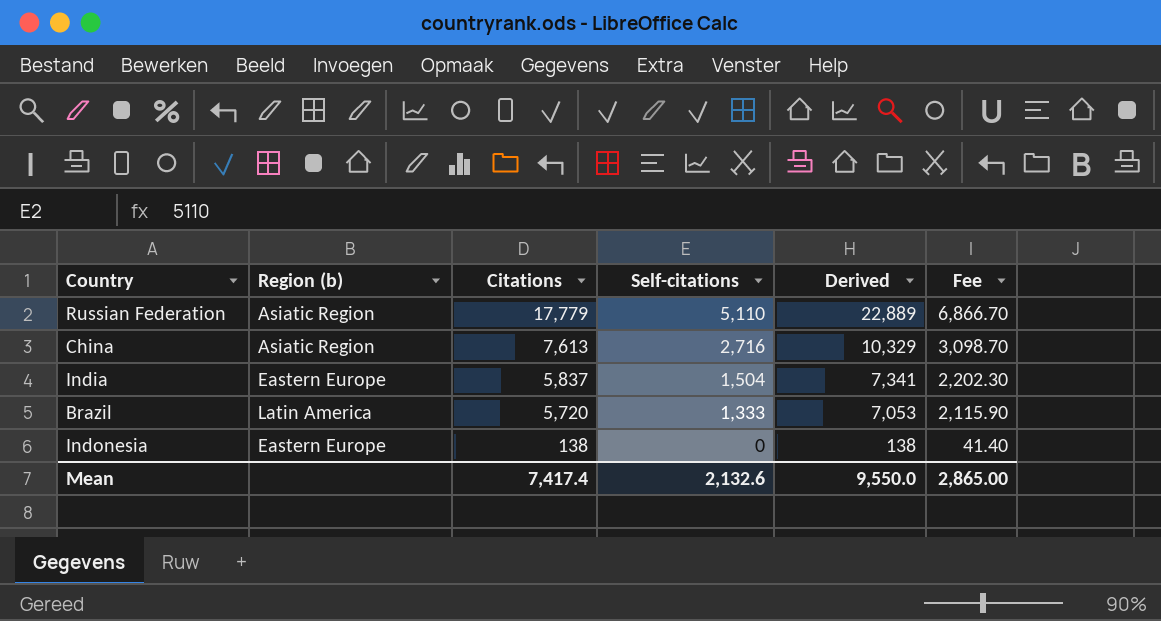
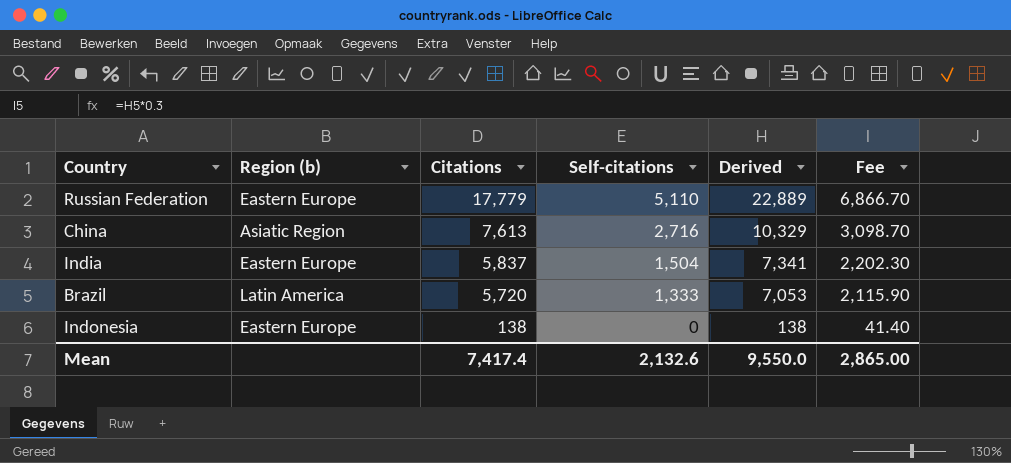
Russian Federation | Region (b): Asiatic Region -> Eastern Europe

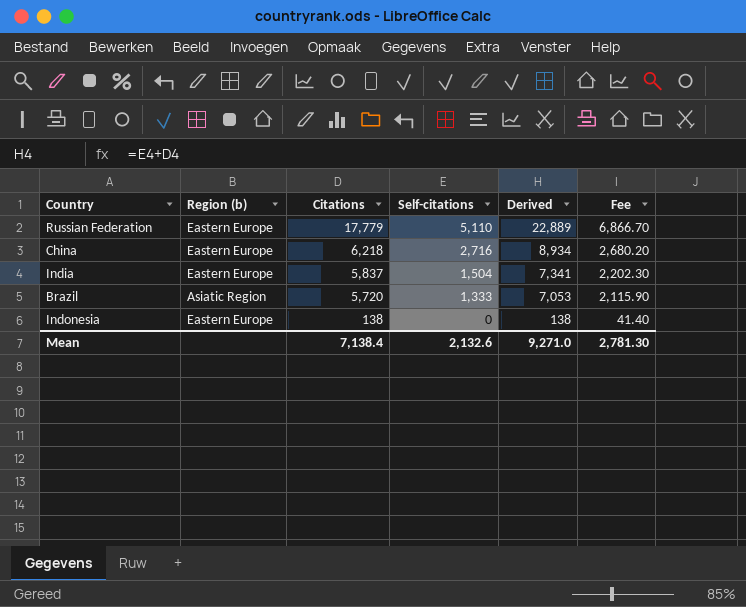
China | Region (b): Asiatic Region -> Eastern Europe
China | Citations: 7,613 -> 6,218
China | Derived: 10,329 -> 8,934
China | Fee: 3,098.70 -> 2,680.20
Brazil | Region (b): Latin America -> Asiatic Region
Mean | Citations: 7,417.4 -> 7,138.4
Mean | Derived: 9,550.0 -> 9,271.0
Mean | Fee: 2,865.00 -> 2,781.30

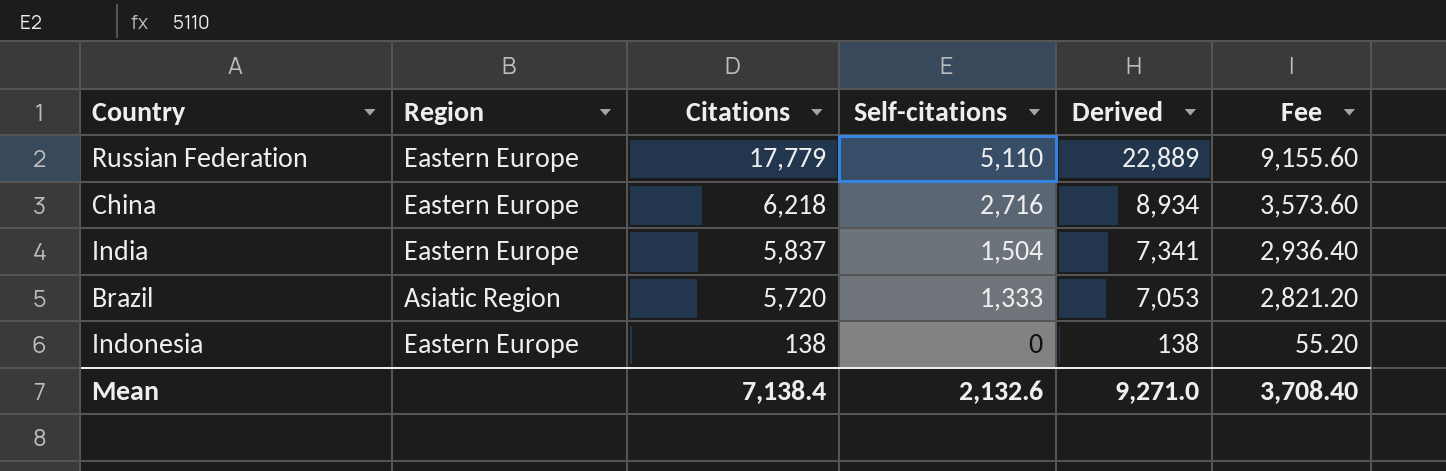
column name: Region (b) -> Region
column Fee | formula: [Derived] * 0.3 -> [Derived] * 0.4
Mean | Fee: 2,781.30 -> 3,708.40

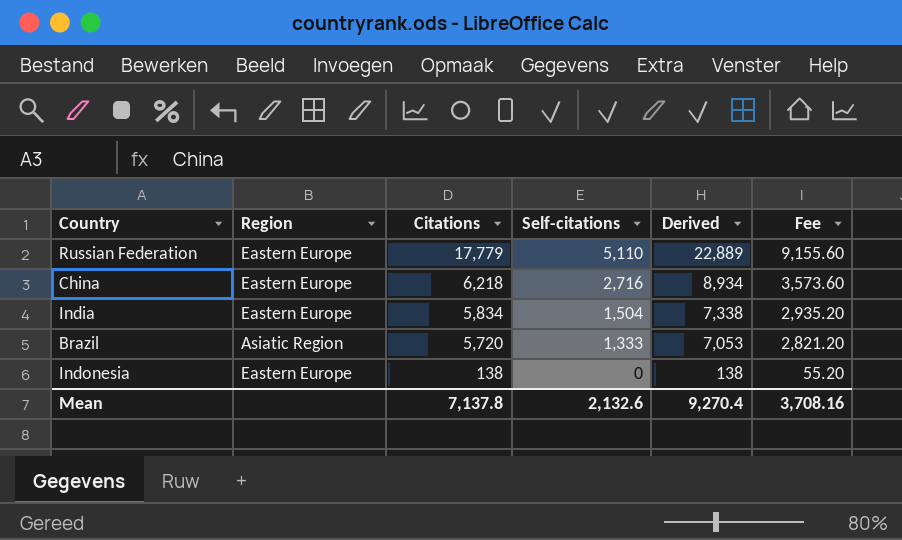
India | Citations: 5,837 -> 5,834
India | Derived: 7,341 -> 7,338
India | Fee: 2,936.40 -> 2,935.20
Mean | Citations: 7,138.4 -> 7,137.8
Mean | Derived: 9,271.0 -> 9,270.4
Mean | Fee: 3,708.40 -> 3,708.16

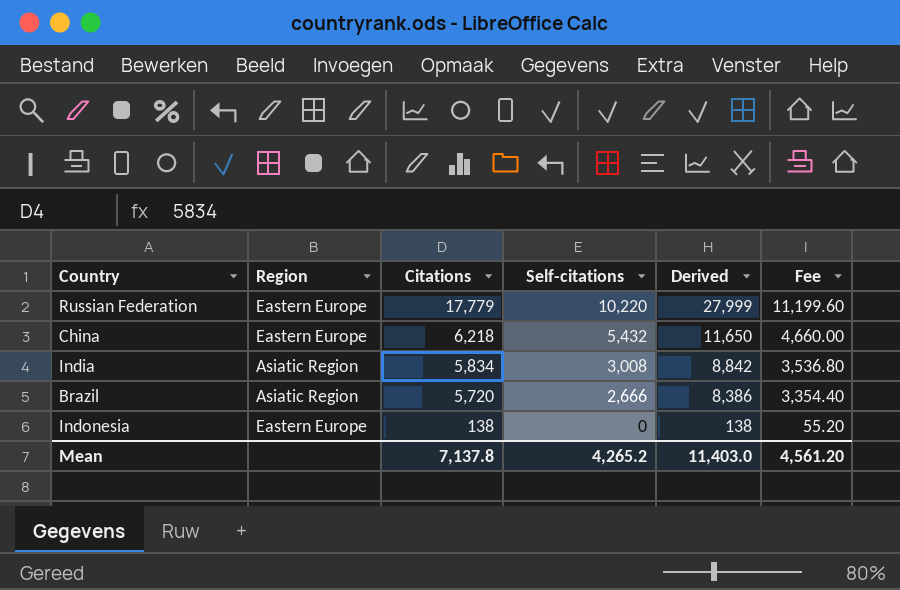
Russian Federation | Self-citations: 5,110 -> 10,220
Russian Federation | Derived: 22,889 -> 27,999
Russian Federation | Fee: 9,155.60 -> 11,199.60
China | Self-citations: 2,716 -> 5,432
China | Derived: 8,934 -> 11,650
China | Fee: 3,573.60 -> 4,660.00
India | Region: Eastern Europe -> Asiatic Region
India | Self-citations: 1,504 -> 3,008
India | Derived: 7,338 -> 8,842
India | Fee: 2,935.20 -> 3,536.80
Brazil | Self-citations: 1,333 -> 2,666
Brazil | Derived: 7,053 -> 8,386
Brazil | Fee: 2,821.20 -> 3,354.40
Mean | Self-citations: 2,132.6 -> 4,265.2
Mean | Derived: 9,270.4 -> 11,403.0
Mean | Fee: 3,708.16 -> 4,561.20

